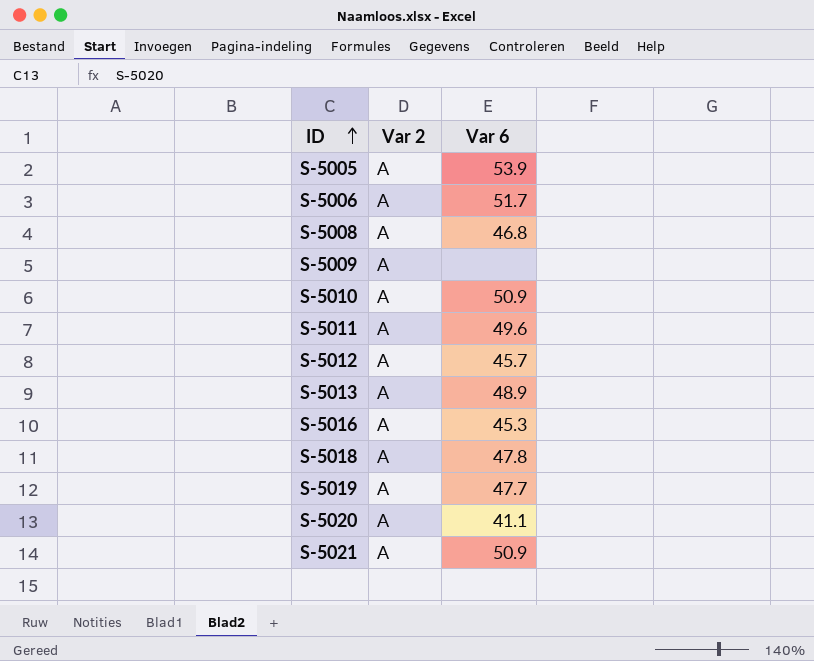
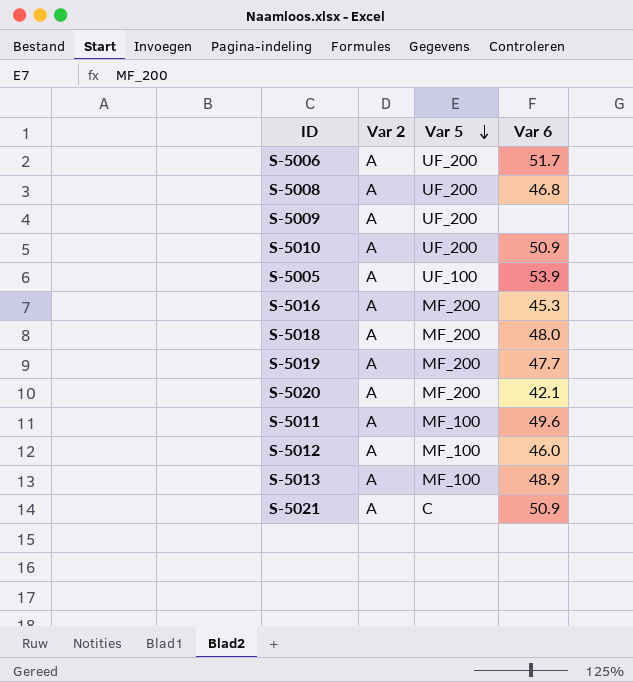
row order: ID ascending -> Var 5 descending
column Var 5 | position: none -> 3
S-5018 | Var 6: 47.8 -> 48.0
S-5020 | Var 6: 41.1 -> 42.1
S-5012 | Var 6: 45.7 -> 46.0

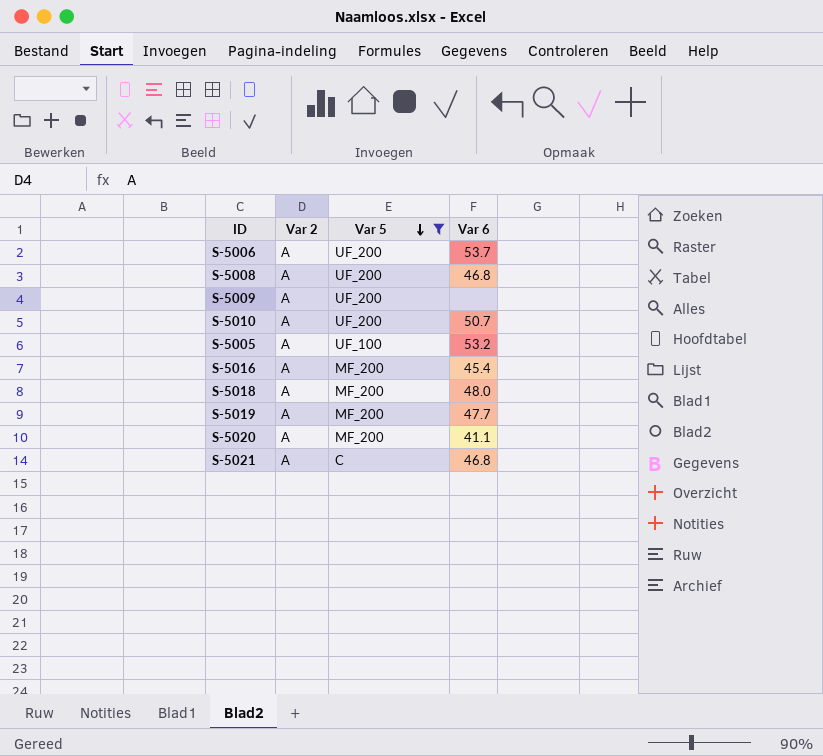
filter: none -> Var 5 != MF_100
S-5006 | Var 6: 51.7 -> 53.7
S-5010 | Var 6: 50.9 -> 50.7
S-5005 | Var 6: 53.9 -> 53.2
S-5016 | Var 6: 45.3 -> 45.4
S-5020 | Var 6: 42.1 -> 41.1
S-5021 | Var 6: 50.9 -> 46.8

